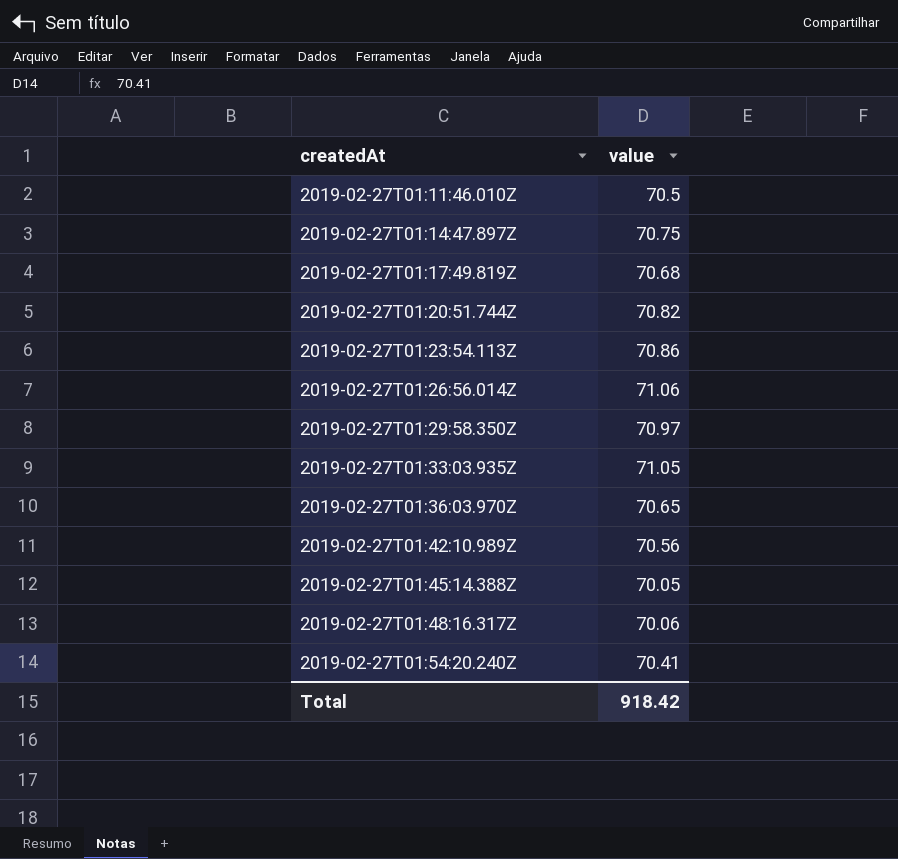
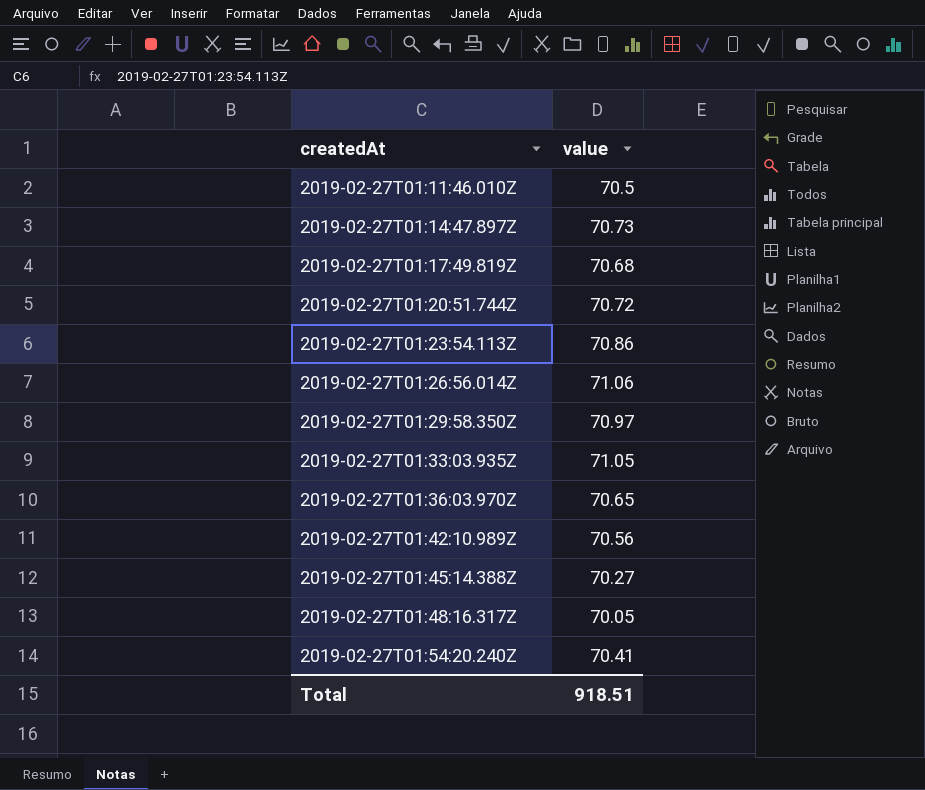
2019-02-27T01:14:47.897Z | value: 70.75 -> 70.73
2019-02-27T01:20:51.744Z | value: 70.82 -> 70.72
2019-02-27T01:45:14.388Z | value: 70.05 -> 70.27
2019-02-27T01:48:16.317Z | value: 70.06 -> 70.05
Total | value: 918.42 -> 918.51

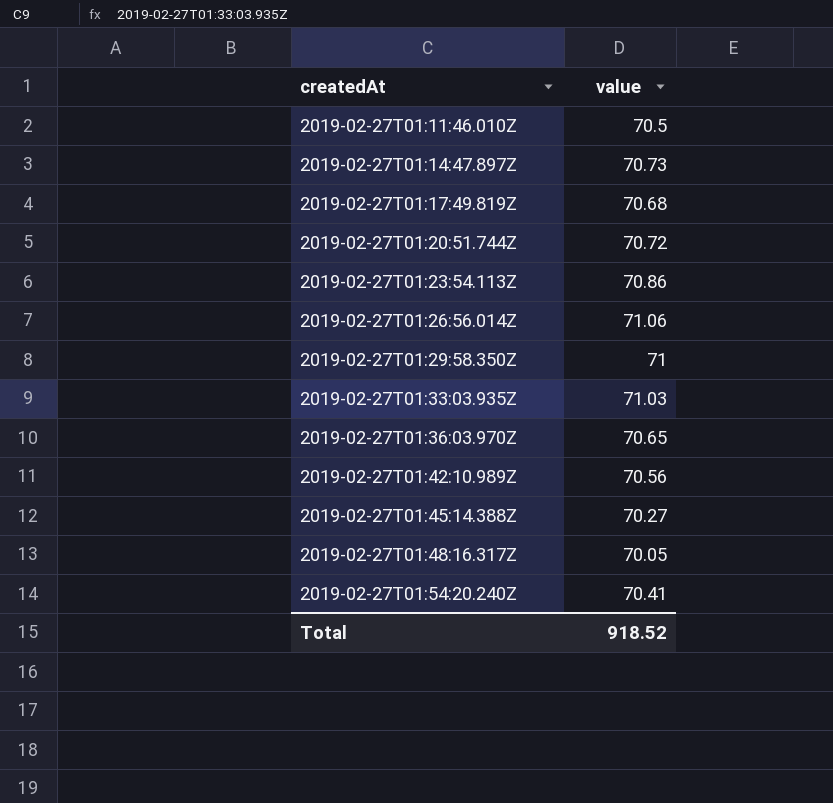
2019-02-27T01:29:58.350Z | value: 70.97 -> 71
2019-02-27T01:33:03.935Z | value: 71.05 -> 71.03
Total | value: 918.51 -> 918.52

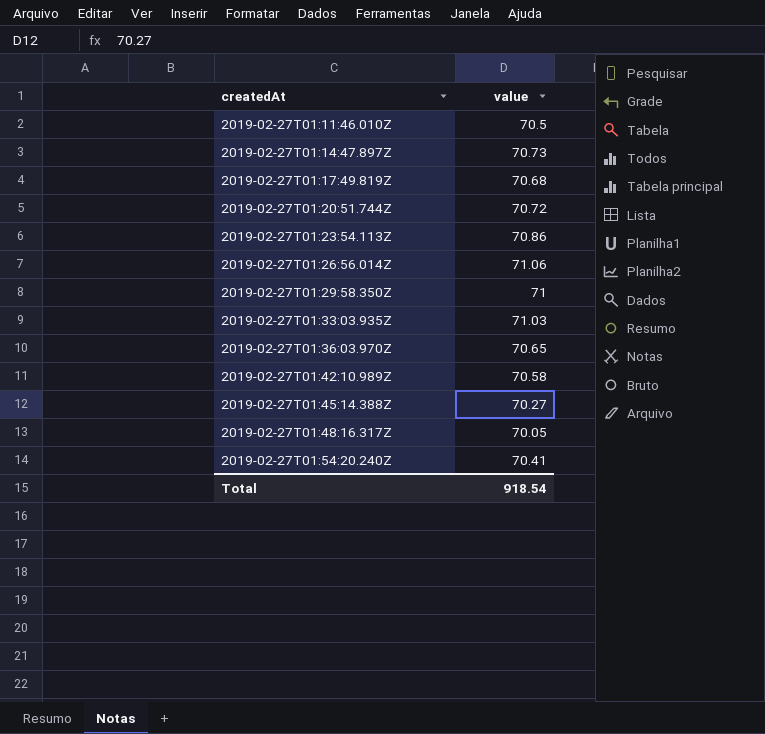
2019-02-27T01:42:10.989Z | value: 70.56 -> 70.58
Total | value: 918.52 -> 918.54

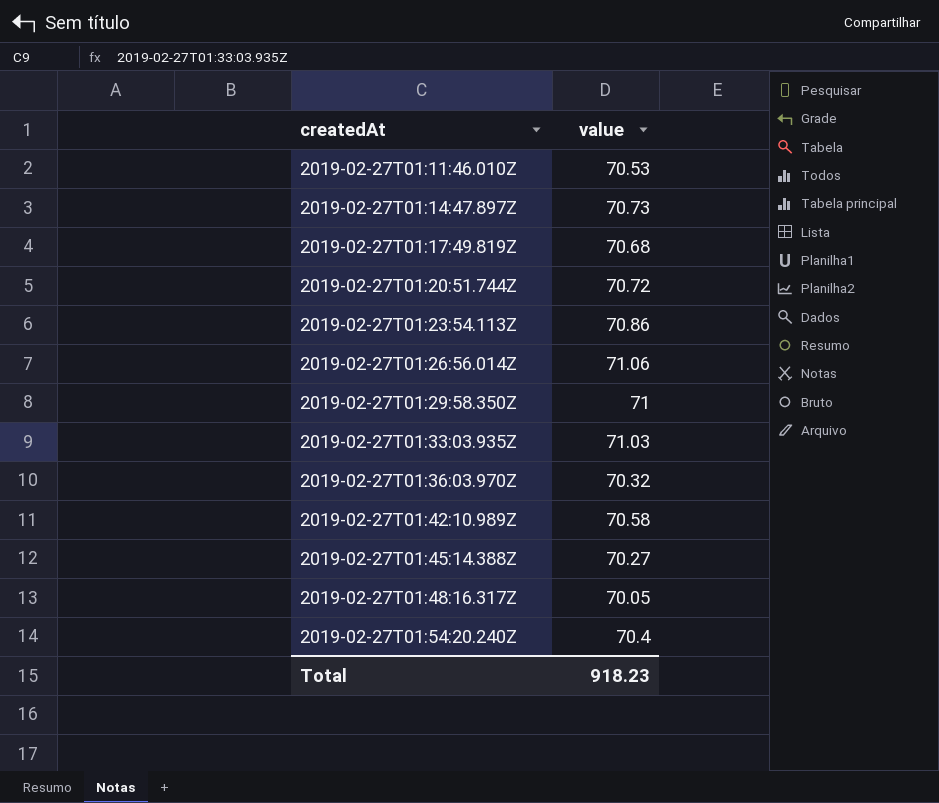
2019-02-27T01:11:46.010Z | value: 70.5 -> 70.53
2019-02-27T01:36:03.970Z | value: 70.65 -> 70.32
2019-02-27T01:54:20.240Z | value: 70.41 -> 70.4
Total | value: 918.54 -> 918.23

